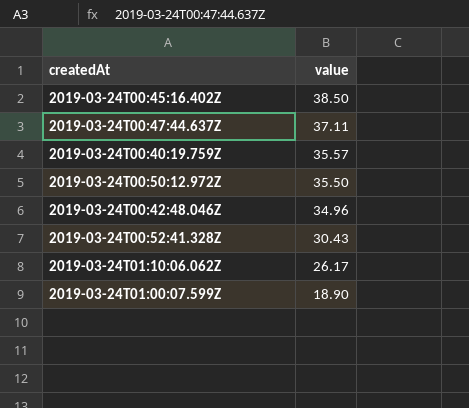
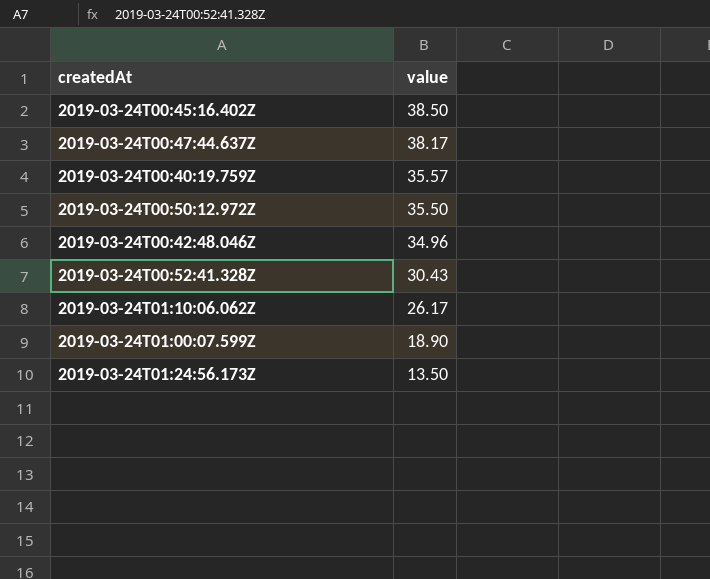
2019-03-24T00:47:44.637Z | value: 37.11 -> 38.17
row 2019-03-24T01:24:56.173Z: none -> 13.50

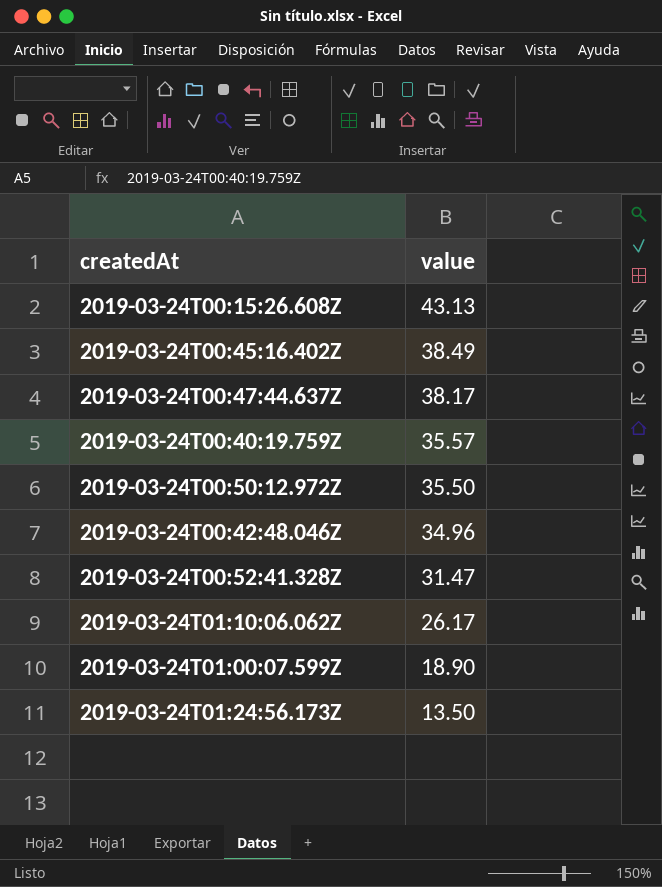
row 2019-03-24T00:15:26.608Z: none -> 43.13
2019-03-24T00:45:16.402Z | value: 38.50 -> 38.49
2019-03-24T00:52:41.328Z | value: 30.43 -> 31.47

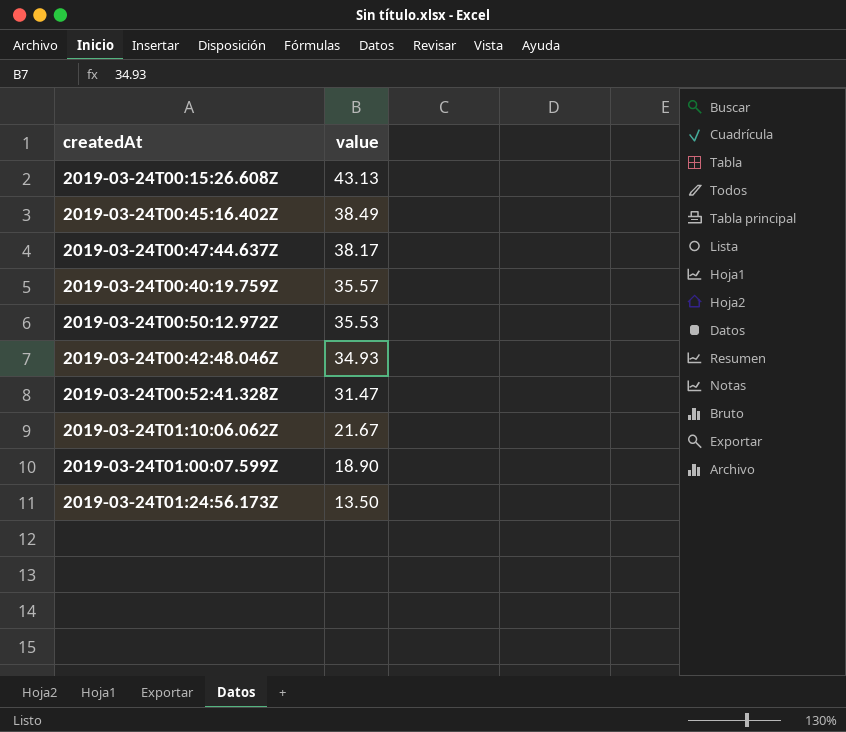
2019-03-24T00:50:12.972Z | value: 35.50 -> 35.53
2019-03-24T00:42:48.046Z | value: 34.96 -> 34.93
2019-03-24T01:10:06.062Z | value: 26.17 -> 21.67

